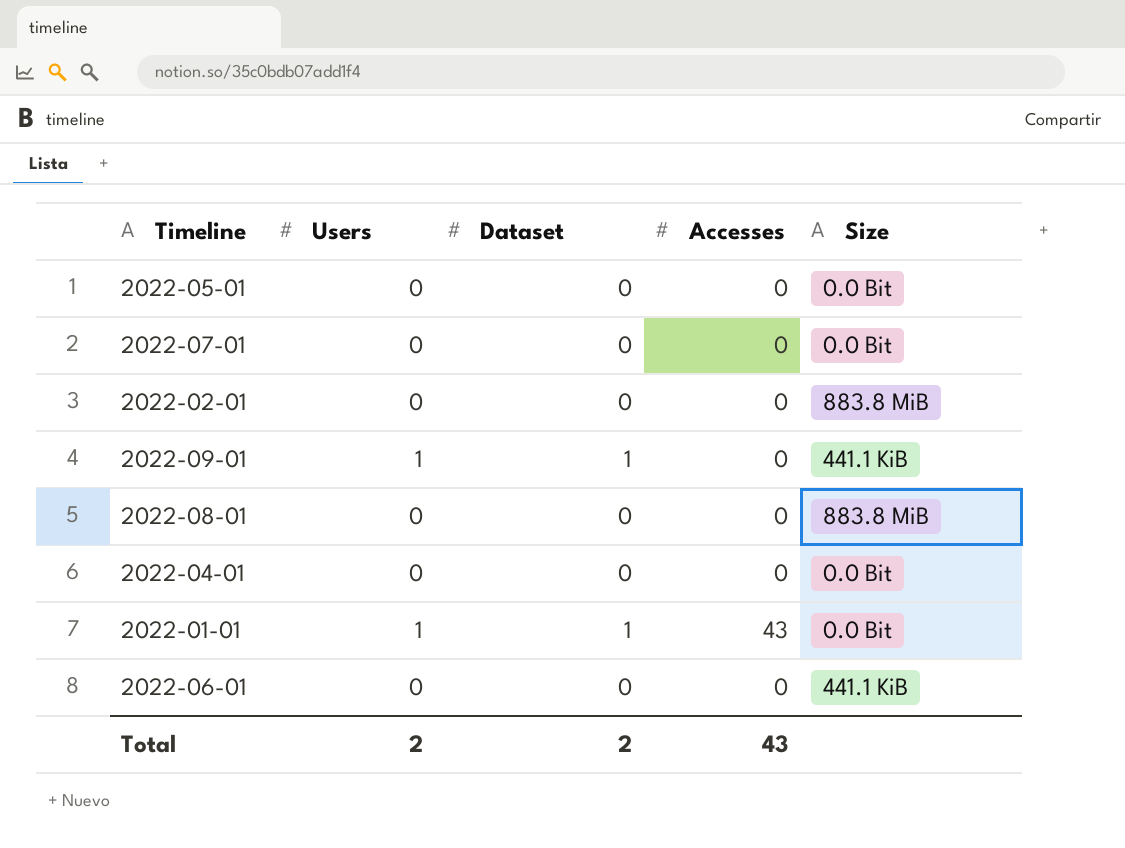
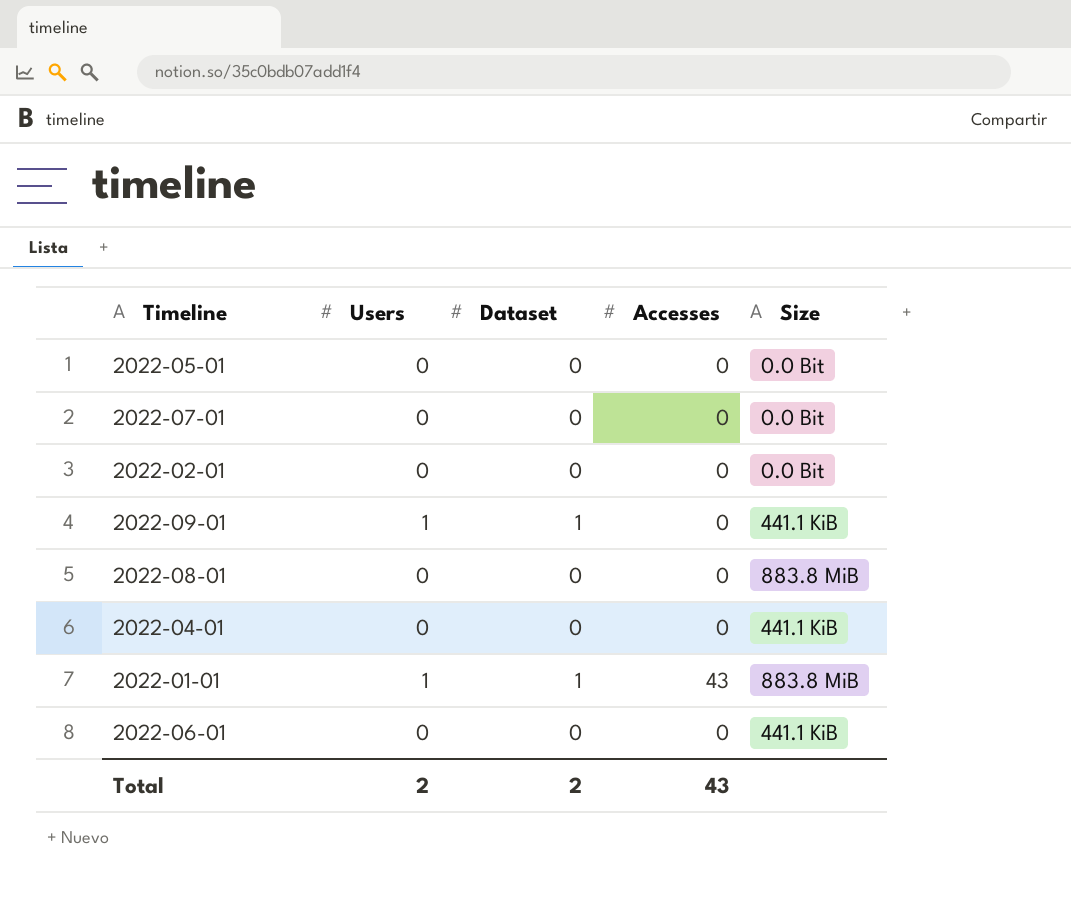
2022-02-01 | Size: 883.8 MiB -> 0.0 Bit
2022-04-01 | Size: 0.0 Bit -> 441.1 KiB
2022-01-01 | Size: 0.0 Bit -> 883.8 MiB

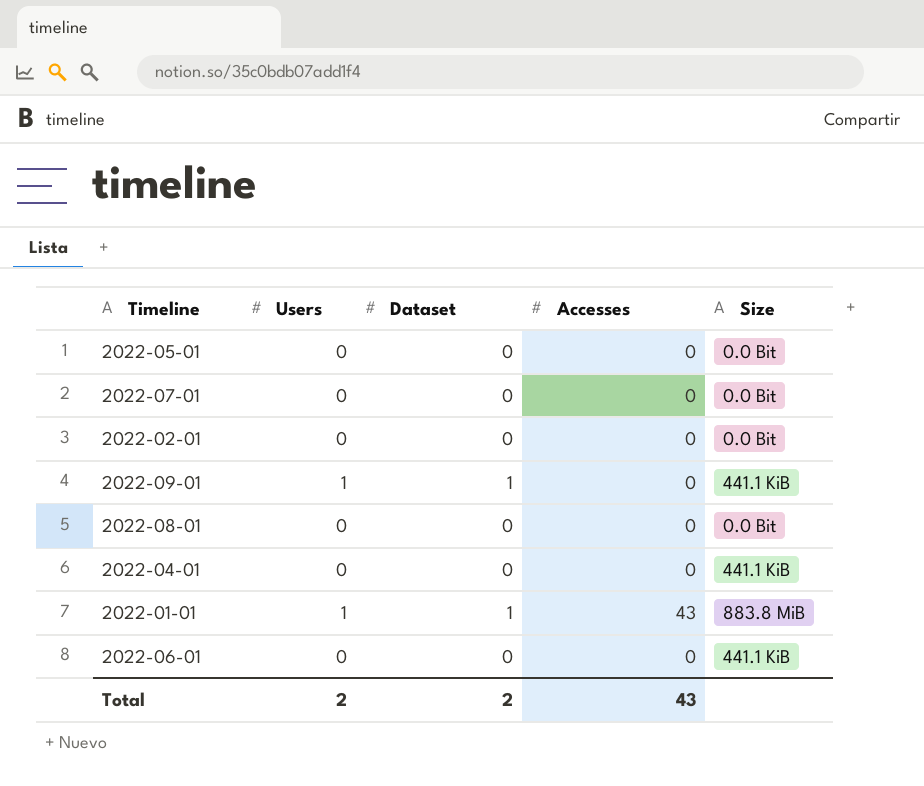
2022-08-01 | Size: 883.8 MiB -> 0.0 Bit

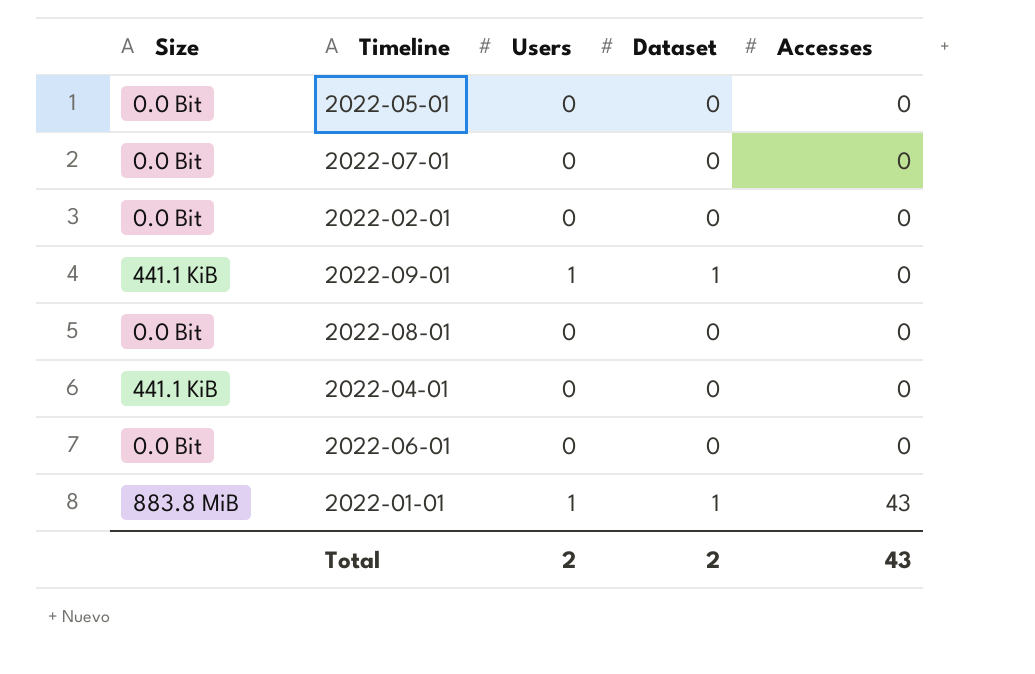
row order: none -> Accesses ascending
column Size | position: 5 -> 1
2022-06-01 | Size: 441.1 KiB -> 0.0 Bit

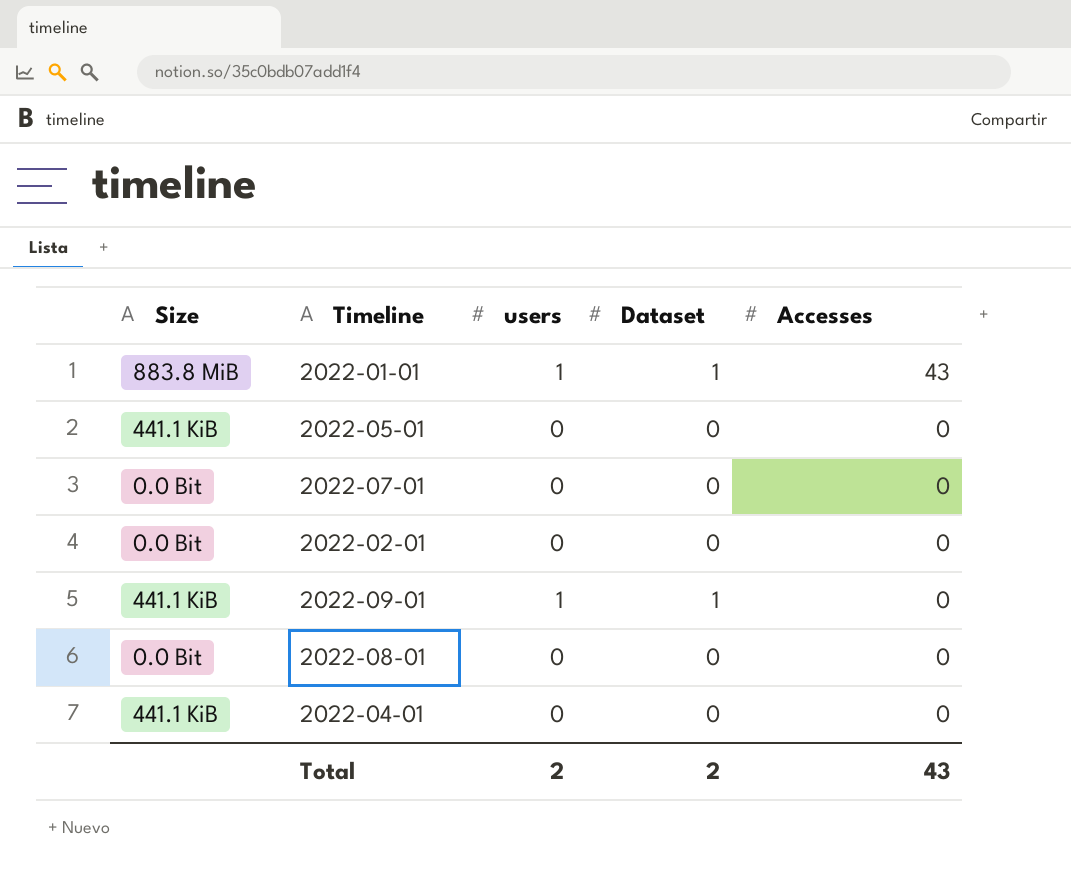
row order: Accesses ascending -> Accesses descending
column name: Users -> users
row 2022-06-01: 0.0 Bit | 0 | 0 | 0 -> none
2022-05-01 | Size: 0.0 Bit -> 441.1 KiB

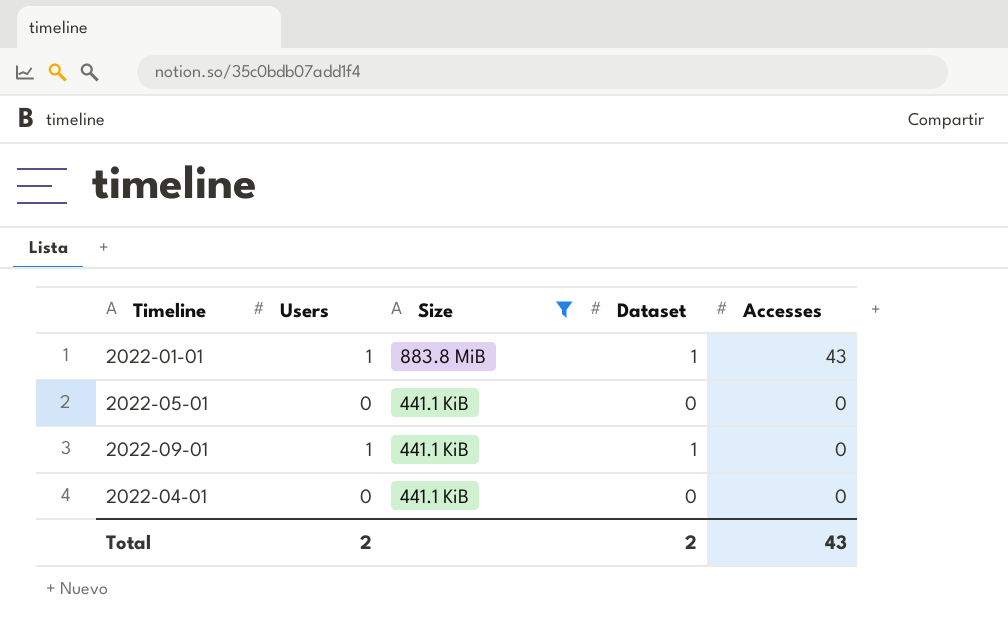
filter: none -> Size != 0.0 Bit
column name: users -> Users
column Size | position: 1 -> 3

